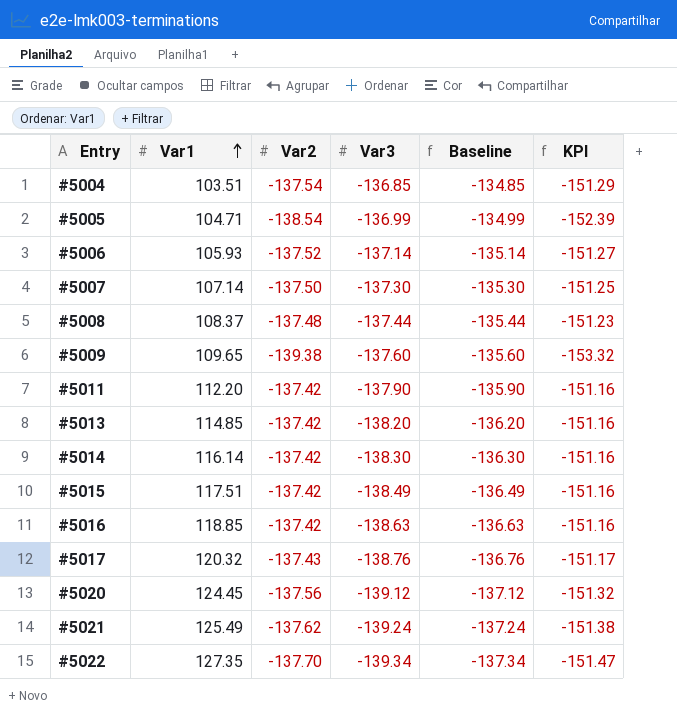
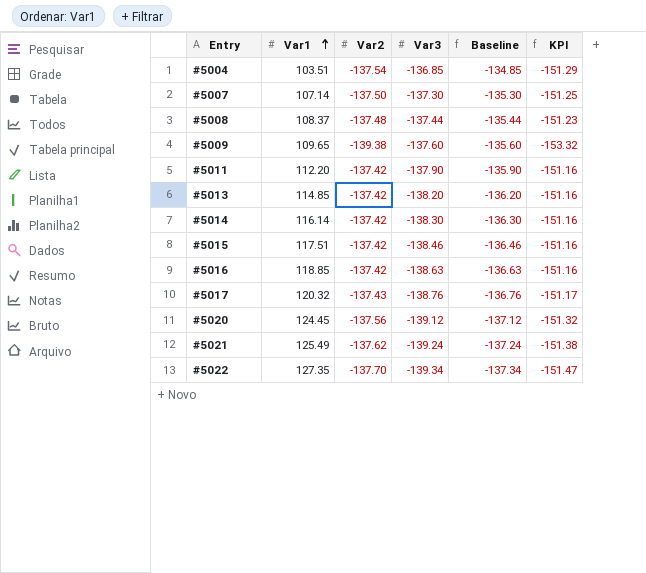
row #5005: 104.71 | -138.54 | -136.99 | -134.99 | -152.39 -> none
row #5006: 105.93 | -137.52 | -137.14 | -135.14 | -151.27 -> none
#5015 | Var3: -138.49 -> -138.46
#5015 | Baseline: -136.49 -> -136.46

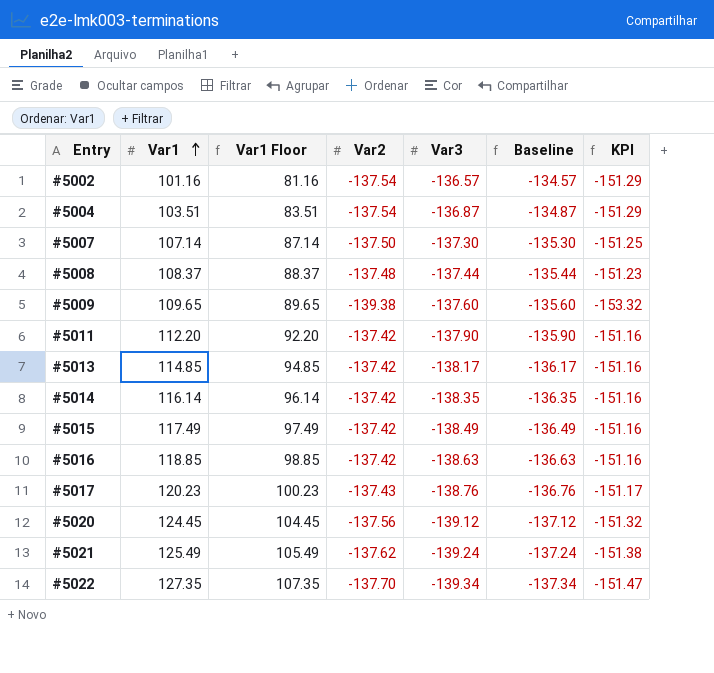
column Var1 Floor | formula: none -> [Var1] - 20
row #5002: none -> 101.16 | 81.16 | -137.54 | -136.57 | -134.57 | -151.29
#5004 | Var3: -136.85 -> -136.87
#5004 | Baseline: -134.85 -> -134.87
#5013 | Var3: -138.20 -> -138.17
#5013 | Baseline: -136.20 -> -136.17
#5014 | Var3: -138.30 -> -138.35
#5014 | Baseline: -136.30 -> -136.35
#5015 | Var1: 117.51 -> 117.49
#5015 | Var3: -138.46 -> -138.49
#5015 | Baseline: -136.46 -> -136.49
#5017 | Var1: 120.32 -> 120.23

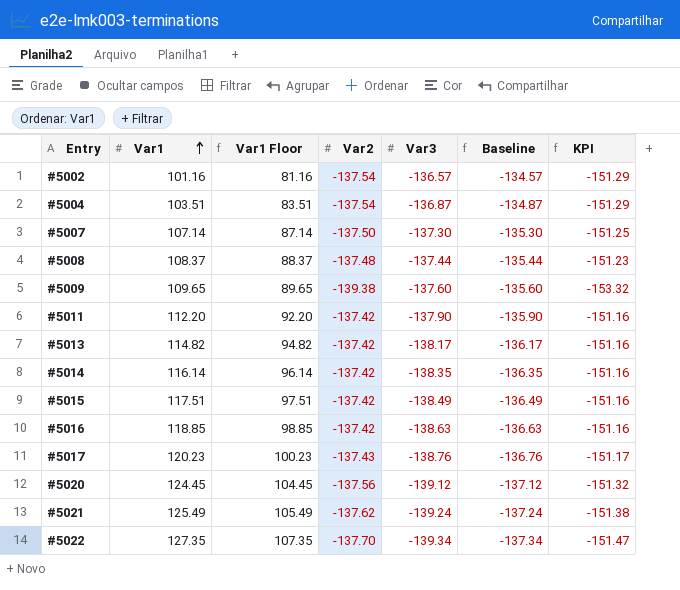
#5013 | Var1: 114.85 -> 114.82
#5013 | Var1 Floor: 94.85 -> 94.82
#5015 | Var1: 117.49 -> 117.51
#5015 | Var1 Floor: 97.49 -> 97.51

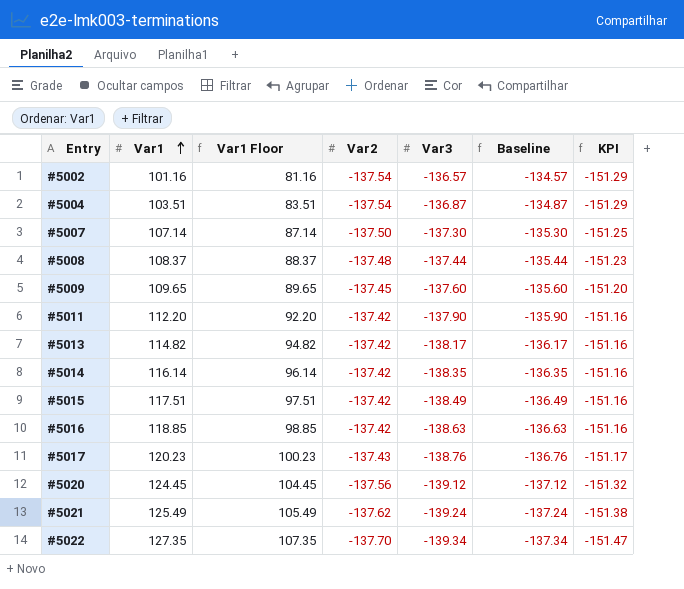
#5009 | Var2: -139.38 -> -137.45
#5009 | KPI: -153.32 -> -151.20

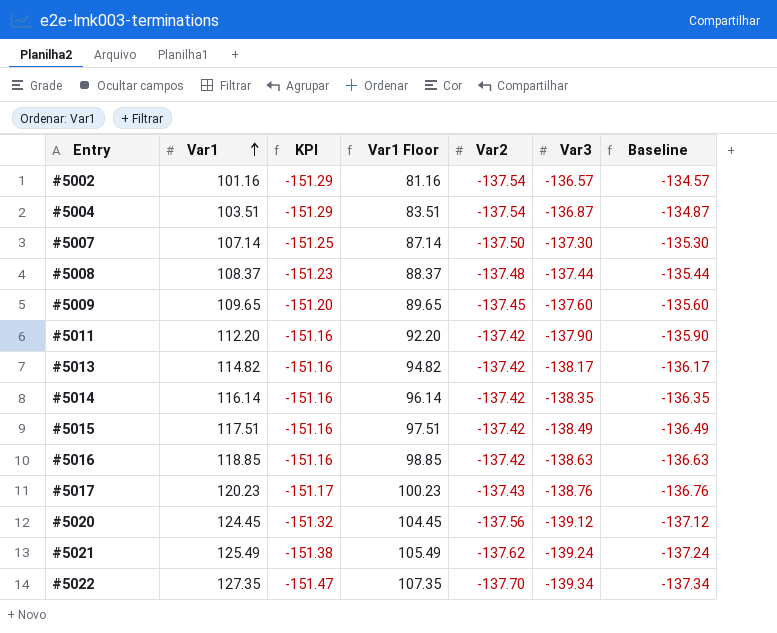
column KPI | position: 7 -> 3

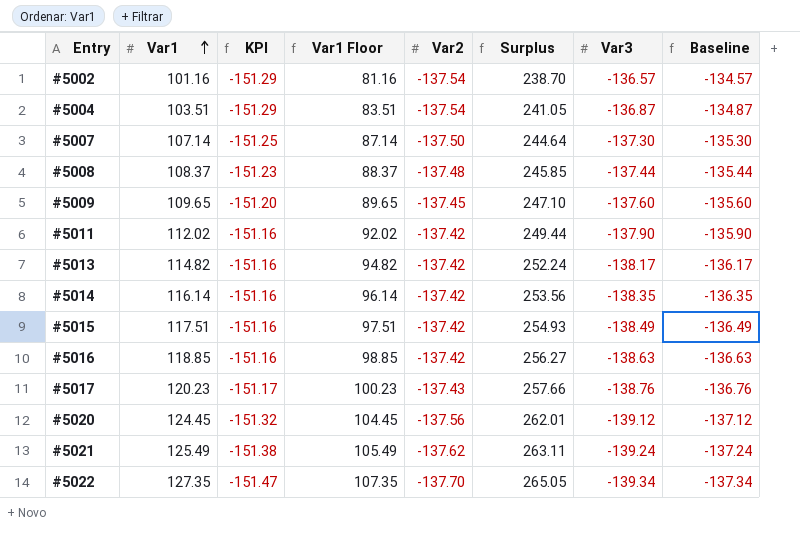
column Surplus | formula: none -> [Var1] - [Var2]
#5011 | Var1: 112.20 -> 112.02
#5011 | Var1 Floor: 92.20 -> 92.02

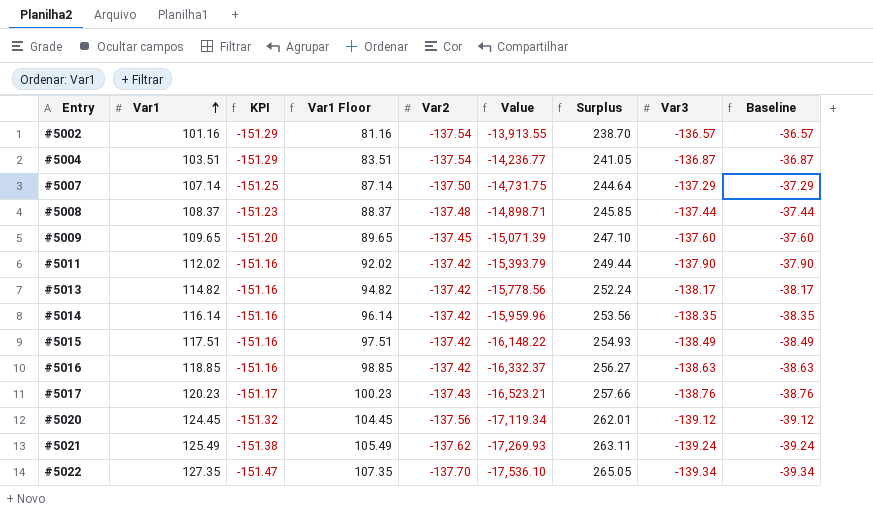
column Value | formula: none -> [Var1] * [Var2]
column Baseline | formula: [Var3] + 2 -> [Var3] + 100
#5007 | Var3: -137.30 -> -137.29

